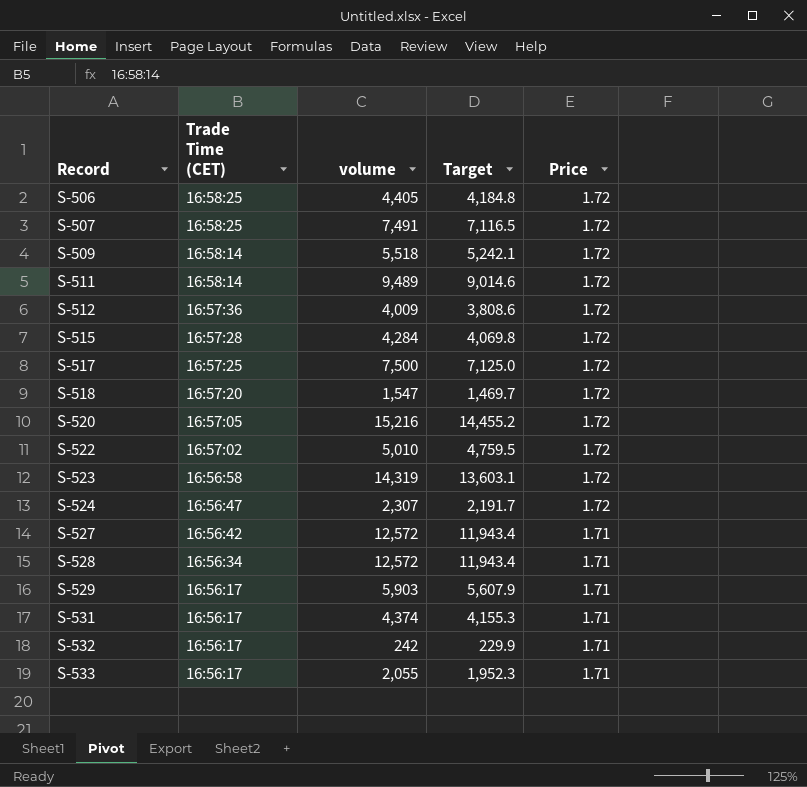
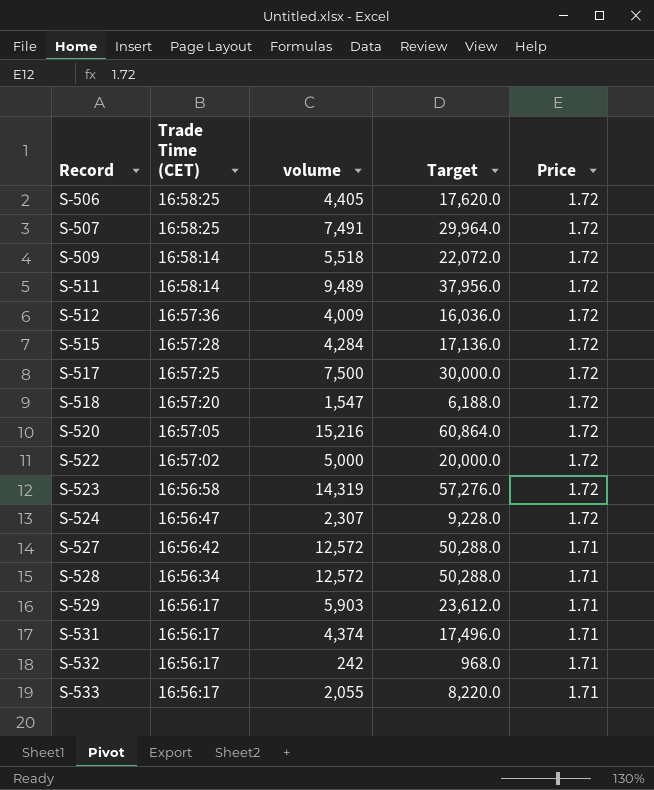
column Target | formula: [volume] * 0.95 -> [volume] * 4
S-522 | volume: 5,010 -> 5,000

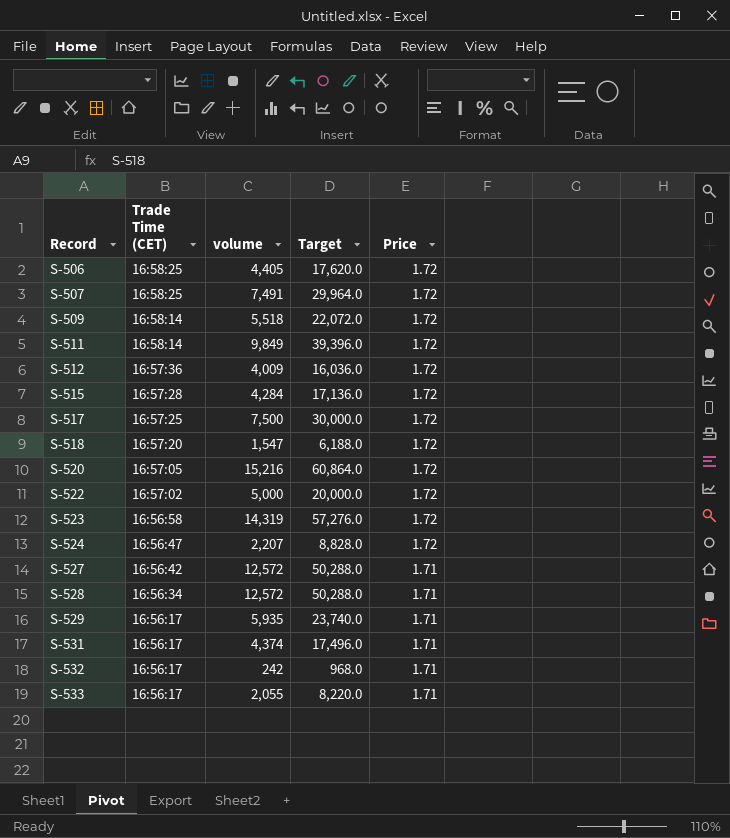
S-511 | volume: 9,489 -> 9,849
S-511 | Target: 37,956.0 -> 39,396.0
S-524 | volume: 2,307 -> 2,207
S-524 | Target: 9,228.0 -> 8,828.0
S-529 | volume: 5,903 -> 5,935
S-529 | Target: 23,612.0 -> 23,740.0

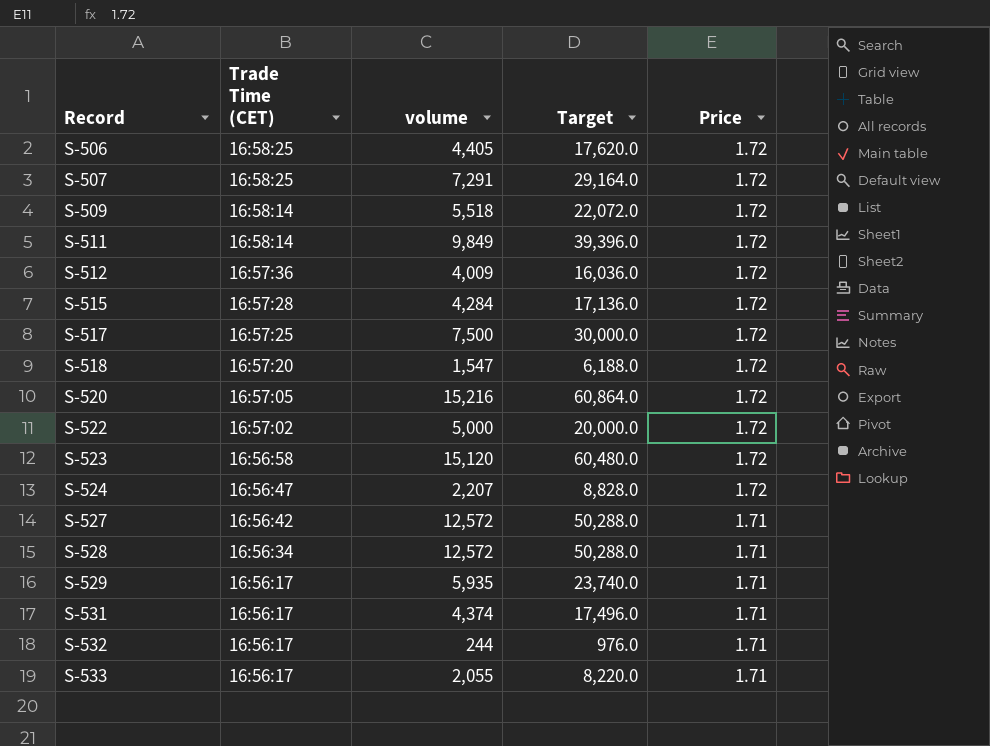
S-507 | volume: 7,491 -> 7,291
S-507 | Target: 29,964.0 -> 29,164.0
S-523 | volume: 14,319 -> 15,120
S-523 | Target: 57,276.0 -> 60,480.0
S-532 | volume: 242 -> 244
S-532 | Target: 968.0 -> 976.0

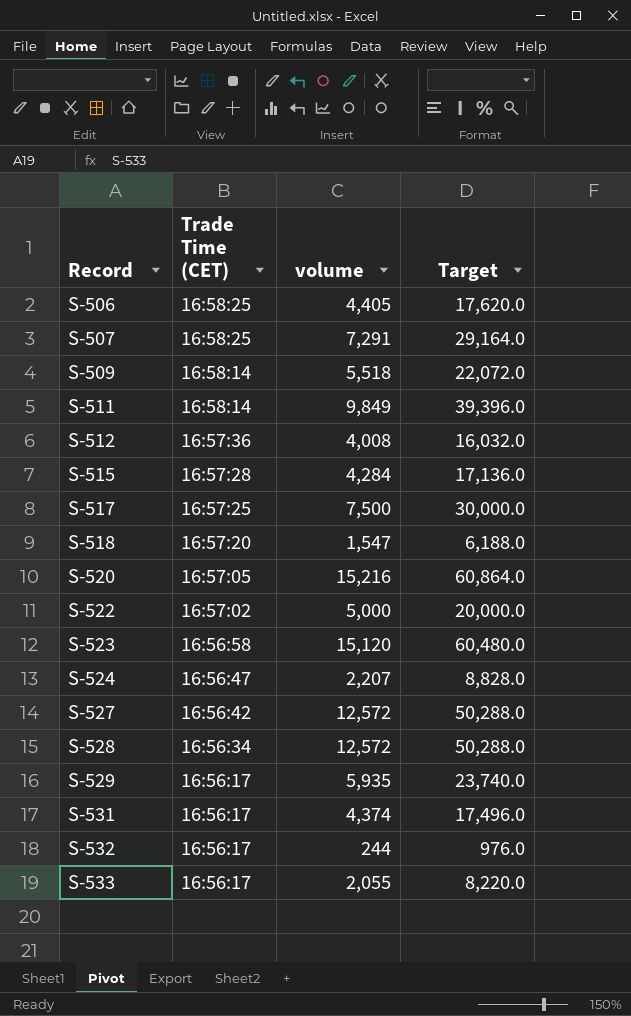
column Price | position: 5 -> none
S-512 | volume: 4,009 -> 4,008
S-512 | Target: 16,036.0 -> 16,032.0

